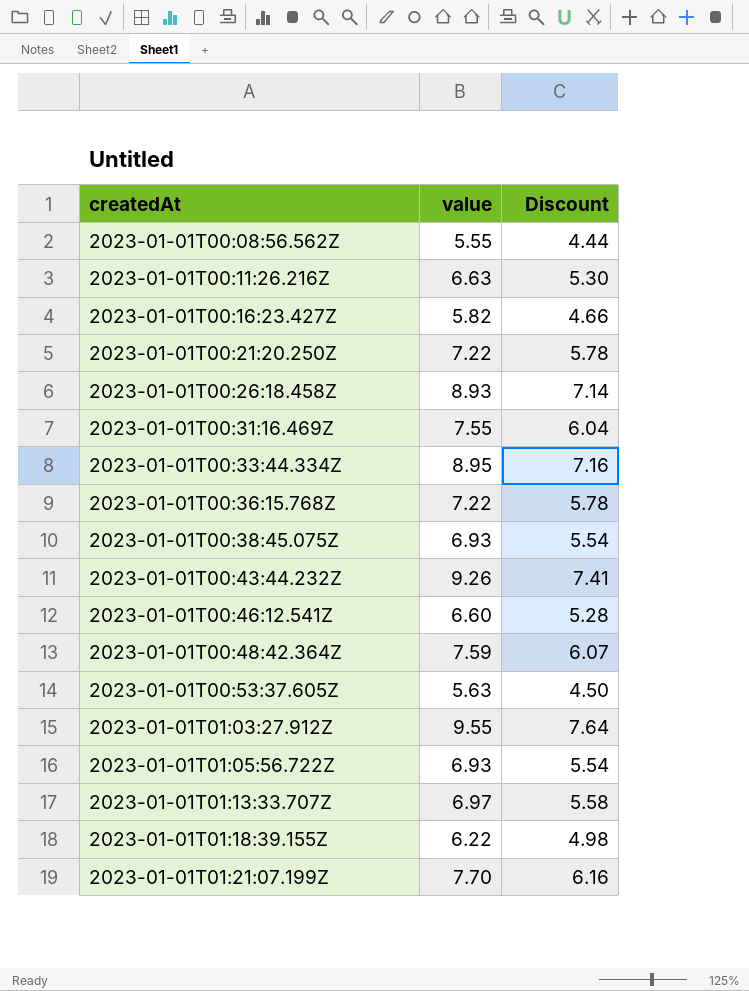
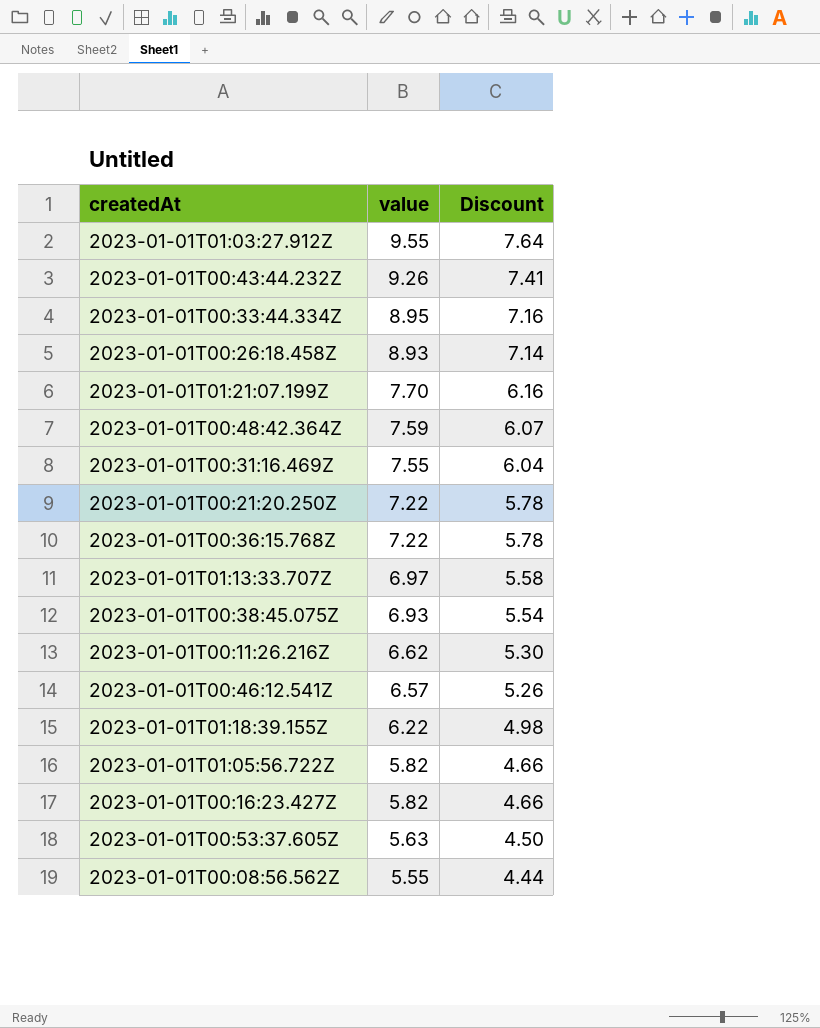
row order: createdAt ascending -> value descending
2023-01-01T00:11:26.216Z | value: 6.63 -> 6.62
2023-01-01T00:46:12.541Z | value: 6.60 -> 6.57
2023-01-01T00:46:12.541Z | Discount: 5.28 -> 5.26
2023-01-01T01:05:56.722Z | value: 6.93 -> 5.82
2023-01-01T01:05:56.722Z | Discount: 5.54 -> 4.66

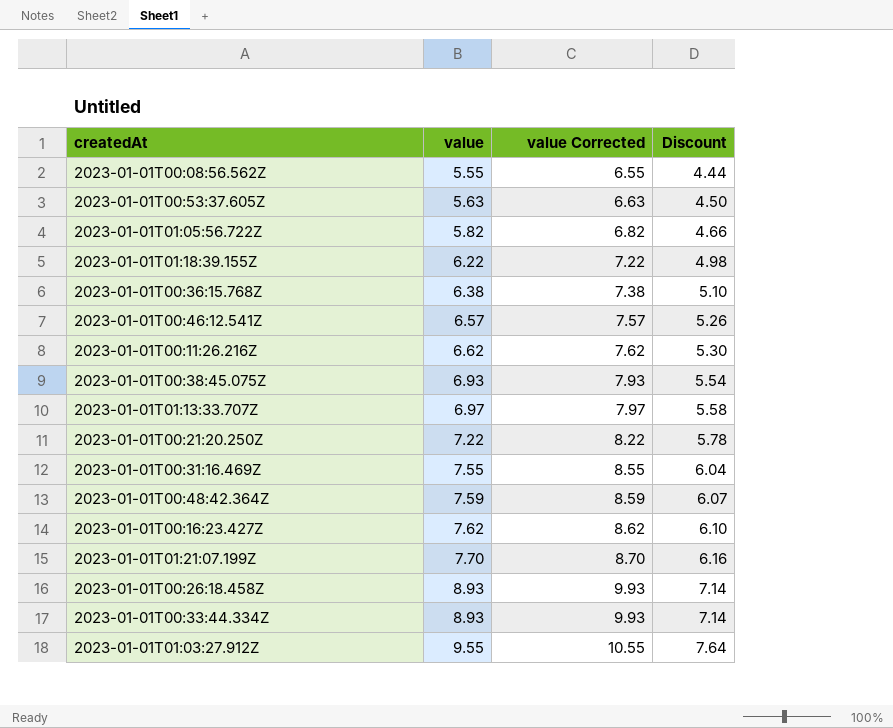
row order: value descending -> value ascending
column value Corrected | formula: none -> [value] + 1
row 2023-01-01T00:43:44.232Z: 9.26 | 7.41 -> none
2023-01-01T00:36:15.768Z | value: 7.22 -> 6.38
2023-01-01T00:36:15.768Z | Discount: 5.78 -> 5.10
2023-01-01T00:16:23.427Z | value: 5.82 -> 7.62
2023-01-01T00:16:23.427Z | Discount: 4.66 -> 6.10
2023-01-01T00:33:44.334Z | value: 8.95 -> 8.93
2023-01-01T00:33:44.334Z | Discount: 7.16 -> 7.14

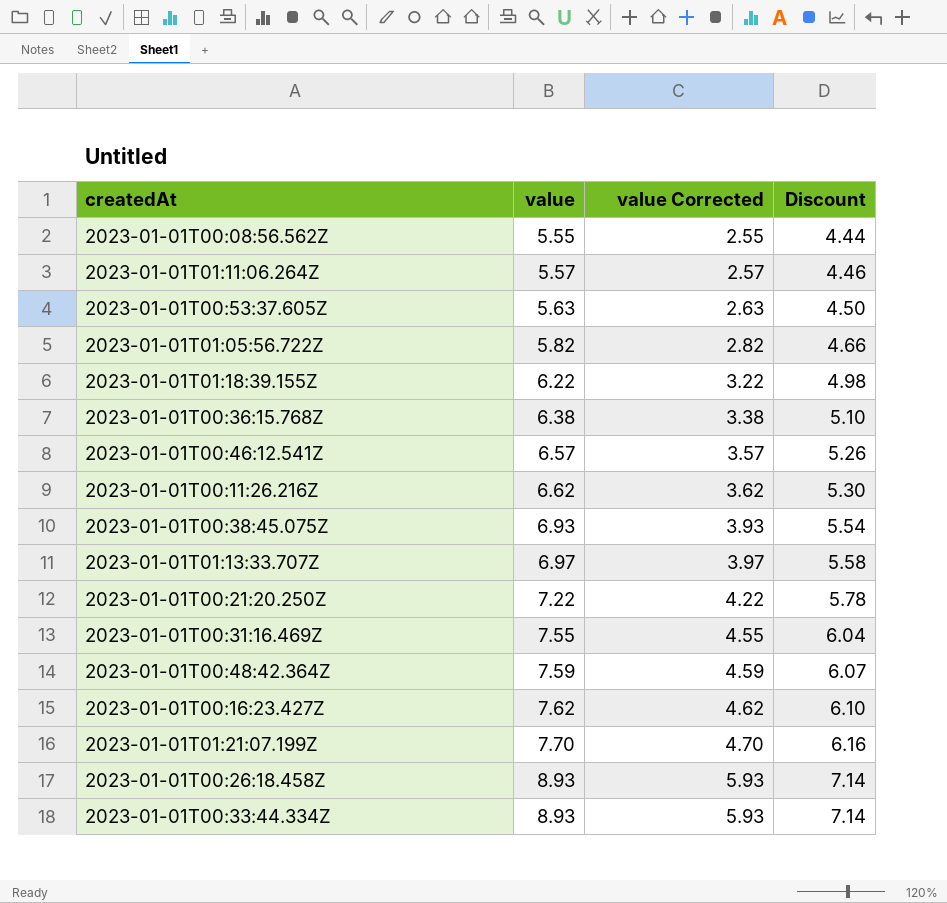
column value Corrected | formula: [value] + 1 -> [value] - 3
row 2023-01-01T01:03:27.912Z: 9.55 | 10.55 | 7.64 -> none
row 2023-01-01T01:11:06.264Z: none -> 5.57 | 2.57 | 4.46

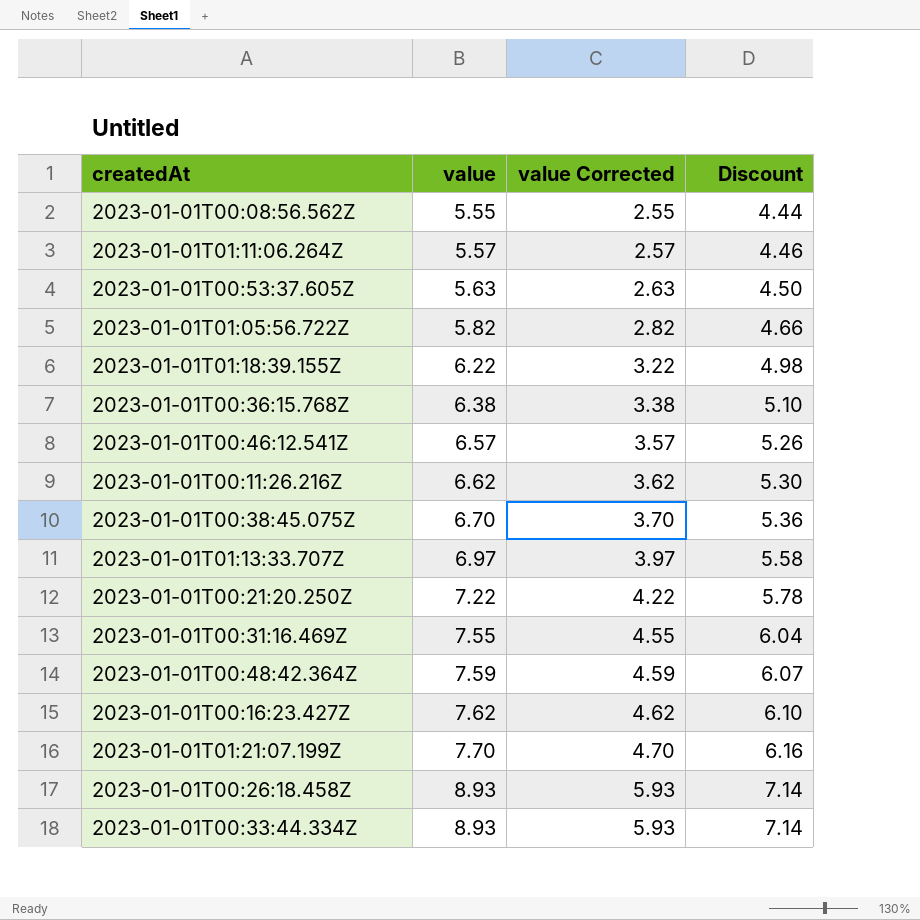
2023-01-01T00:38:45.075Z | value: 6.93 -> 6.70
2023-01-01T00:38:45.075Z | value Corrected: 3.93 -> 3.70
2023-01-01T00:38:45.075Z | Discount: 5.54 -> 5.36

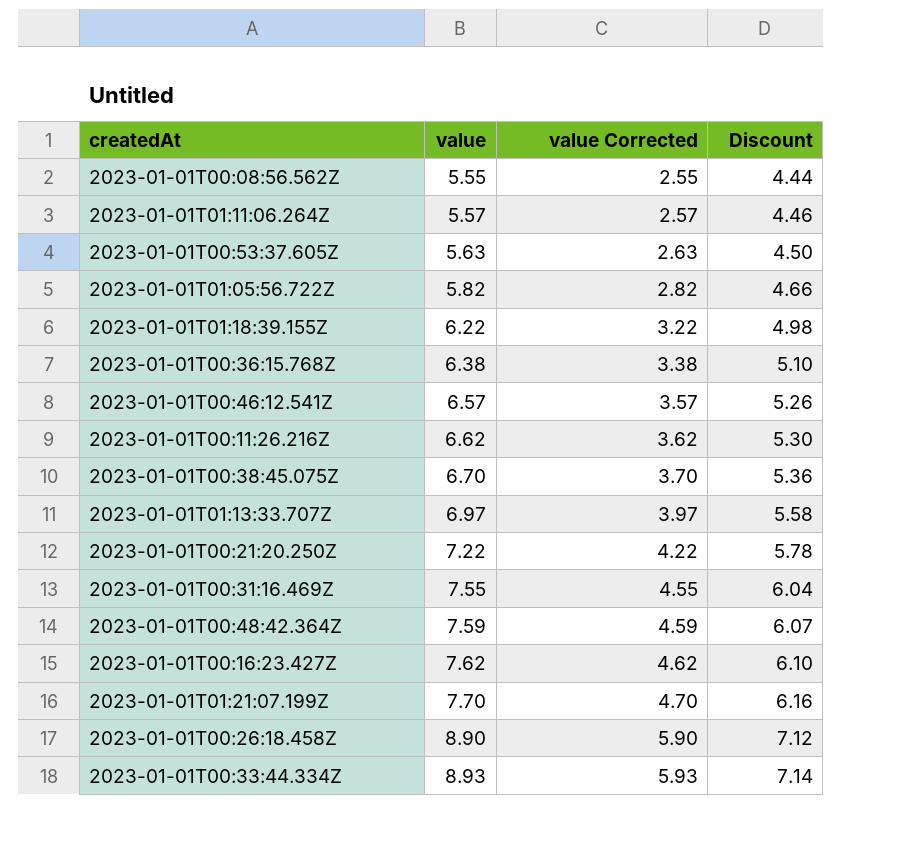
2023-01-01T00:26:18.458Z | value: 8.93 -> 8.90
2023-01-01T00:26:18.458Z | value Corrected: 5.93 -> 5.90
2023-01-01T00:26:18.458Z | Discount: 7.14 -> 7.12

